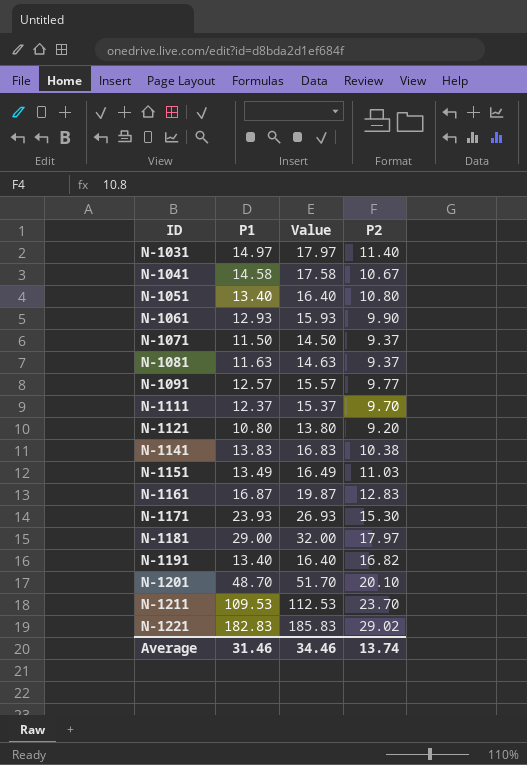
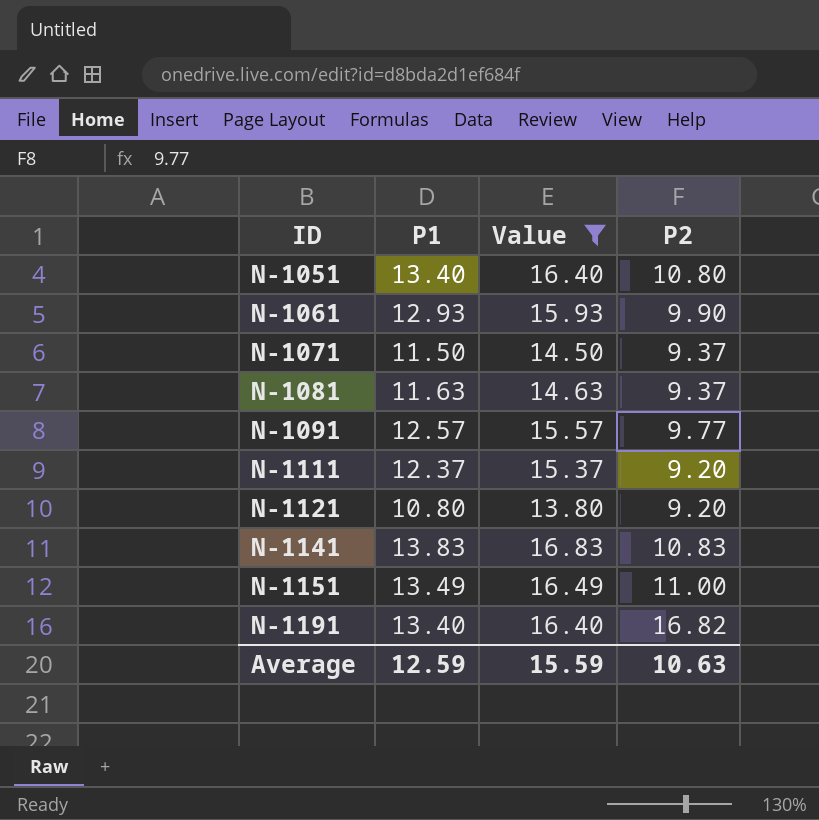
filter: none -> Value <= 16.83
N-1111 | P2: 9.70 -> 9.20
N-1141 | P2: 10.38 -> 10.83
N-1151 | P2: 11.03 -> 11.00
Average | P1: 31.46 -> 12.59
Average | Value: 34.46 -> 15.59
Average | P2: 13.74 -> 10.63

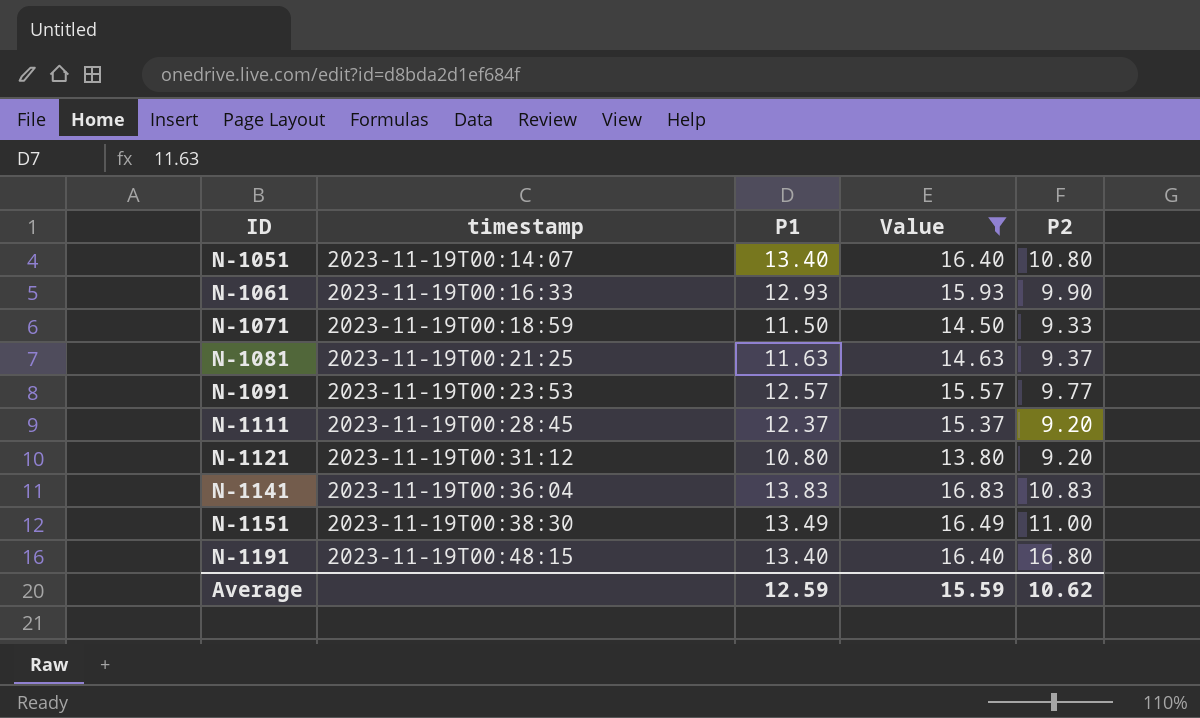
column timestamp | position: none -> 2
N-1071 | P2: 9.37 -> 9.33
N-1191 | P2: 16.82 -> 16.80
Average | P2: 10.63 -> 10.62

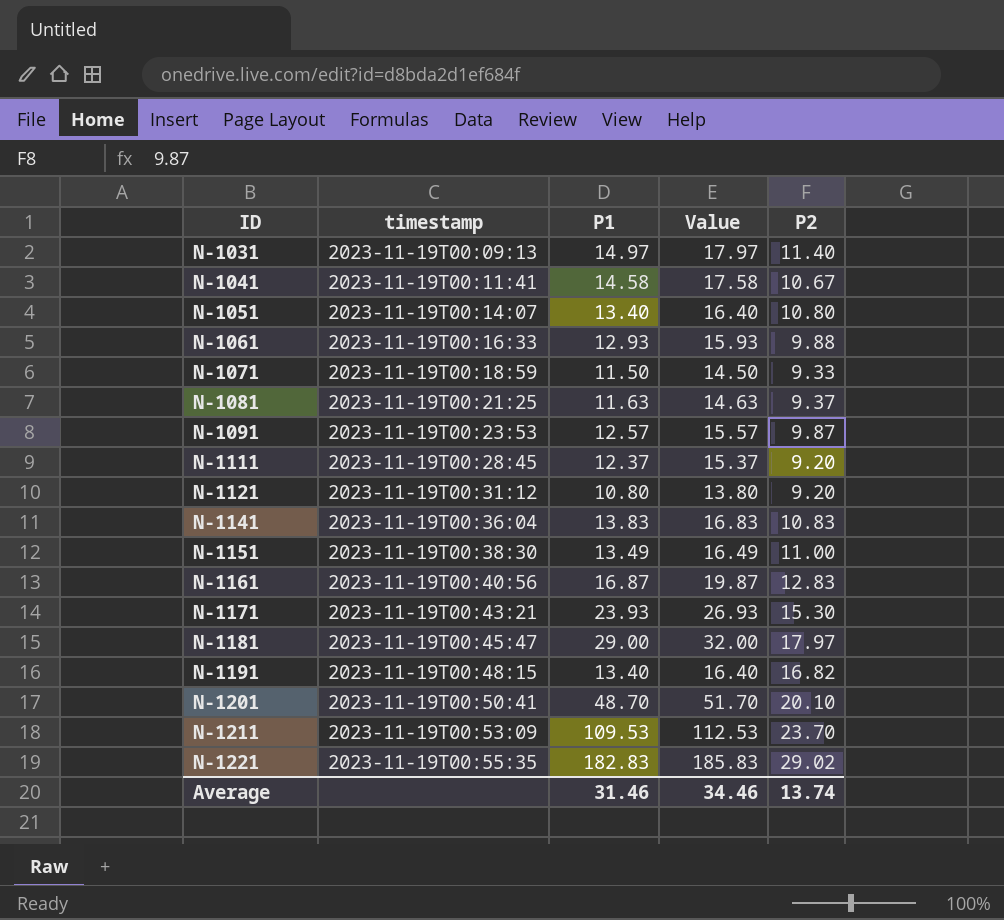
filter: Value <= 16.83 -> none
N-1061 | P2: 9.90 -> 9.88
N-1091 | P2: 9.77 -> 9.87
N-1191 | P2: 16.80 -> 16.82
Average | P1: 12.59 -> 31.46
Average | Value: 15.59 -> 34.46
Average | P2: 10.62 -> 13.74

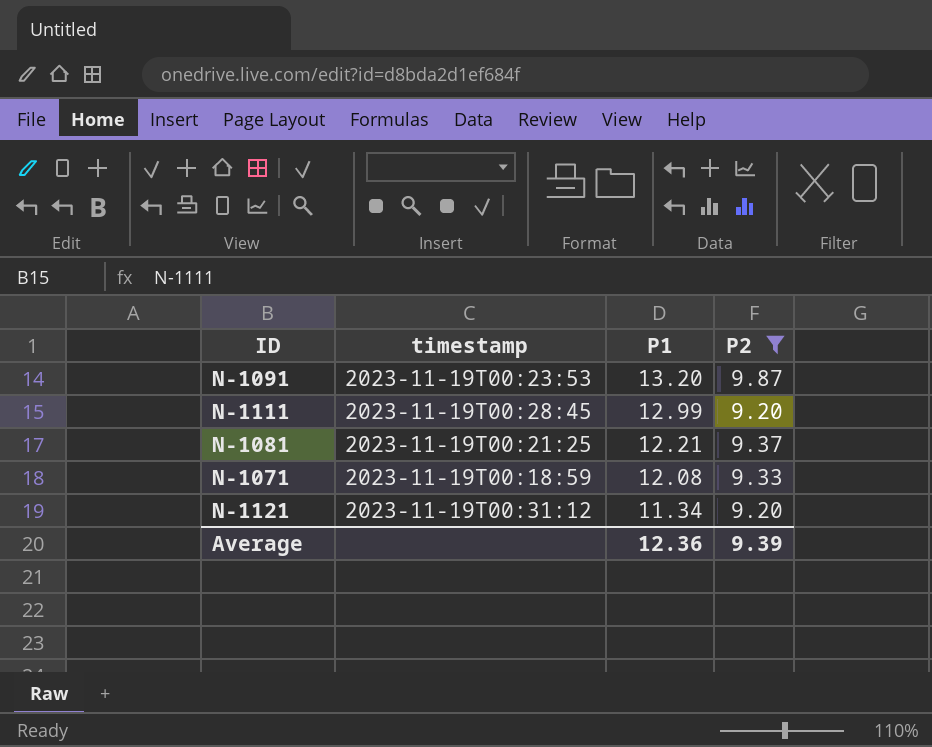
filter: none -> P2 <= 9.87
row order: ID ascending -> P1 descending
column Value | formula: [P1] + 3 -> none
N-1091 | P1: 12.57 -> 13.20
N-1111 | P1: 12.37 -> 12.99
N-1081 | P1: 11.63 -> 12.21
N-1071 | P1: 11.50 -> 12.08
N-1121 | P1: 10.80 -> 11.34
Average | P1: 31.46 -> 12.36
Average | P2: 13.74 -> 9.39

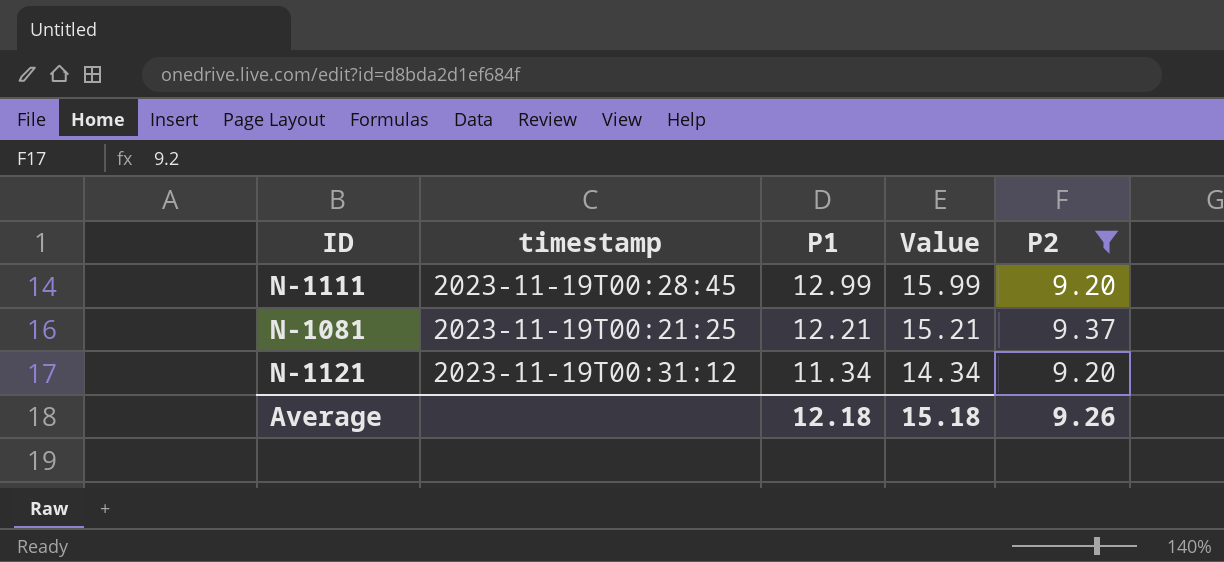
column Value | formula: none -> [P1] + 3
row N-1091: 2023-11-19T00:23:53 | 13.20 | 9.87 -> none
row N-1071: 2023-11-19T00:18:59 | 12.08 | 9.33 -> none
Average | P1: 12.36 -> 12.18
Average | P2: 9.39 -> 9.26

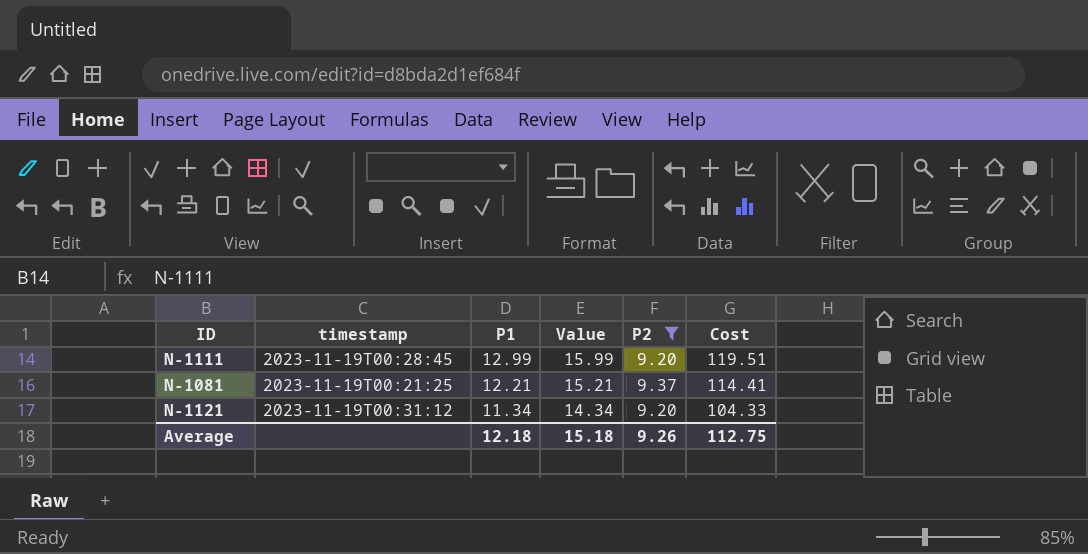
column Cost | formula: none -> [P1] * [P2]

